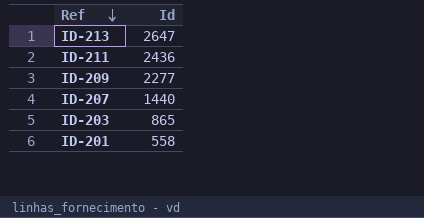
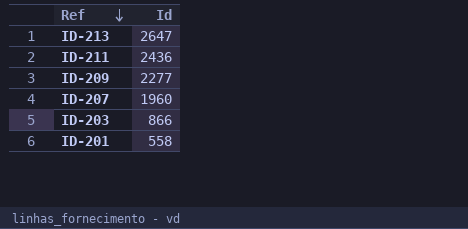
ID-207 | Id: 1440 -> 1960
ID-203 | Id: 865 -> 866

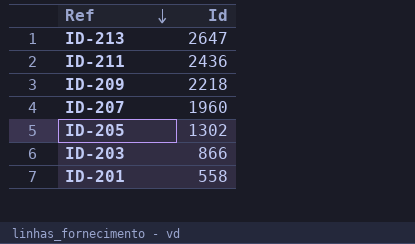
ID-209 | Id: 2277 -> 2218
row ID-205: none -> 1302

